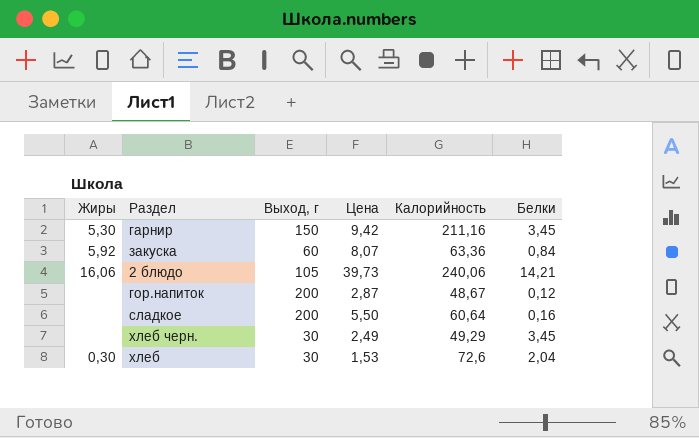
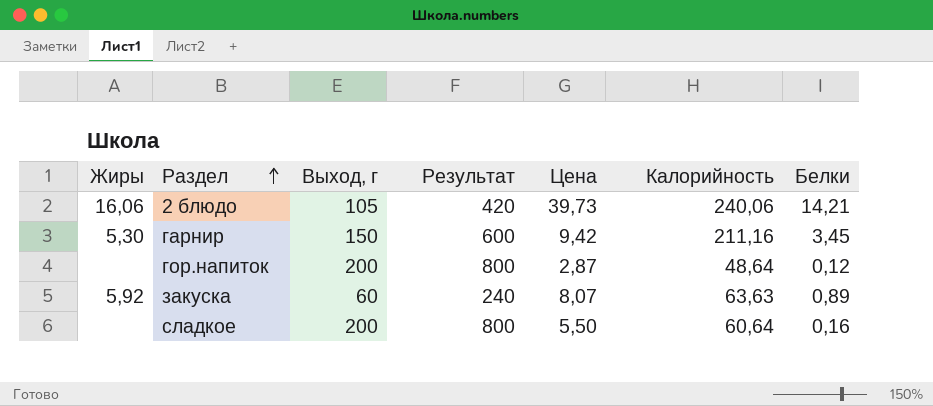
row order: none -> Раздел ascending
column Результат | formula: none -> [Выход, г] * 4
row хлеб черн.: none | 30 | 2,49 | 49,29 | 3,45 -> none
row хлеб: 0,30 | 30 | 1,53 | 72,6 | 2,04 -> none
гор.напиток | Калорийность: 48,67 -> 48,64
закуска | Калорийность: 63,36 -> 63,63
закуска | Белки: 0,84 -> 0,89

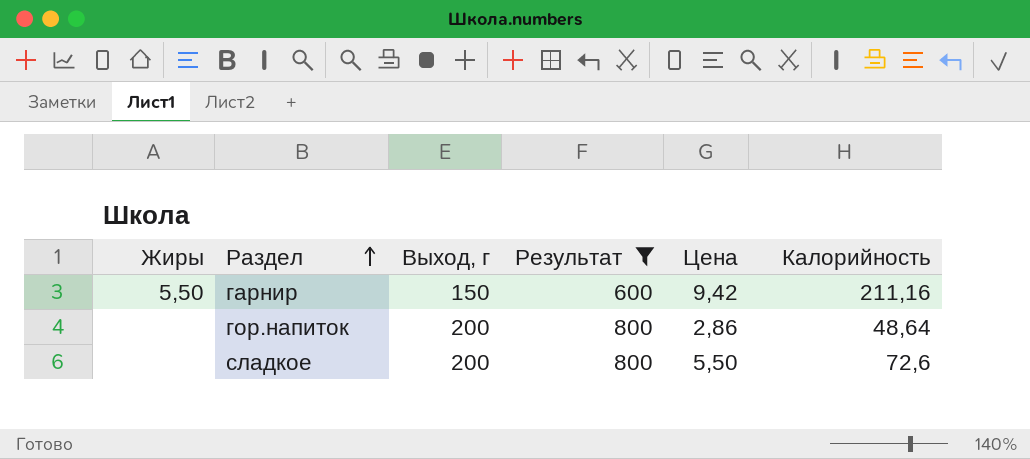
filter: none -> Результат >= 600
column Белки | position: 7 -> none
гарнир | Жиры: 5,30 -> 5,50
гор.напиток | Цена: 2,87 -> 2,86
сладкое | Калорийность: 60,64 -> 72,6

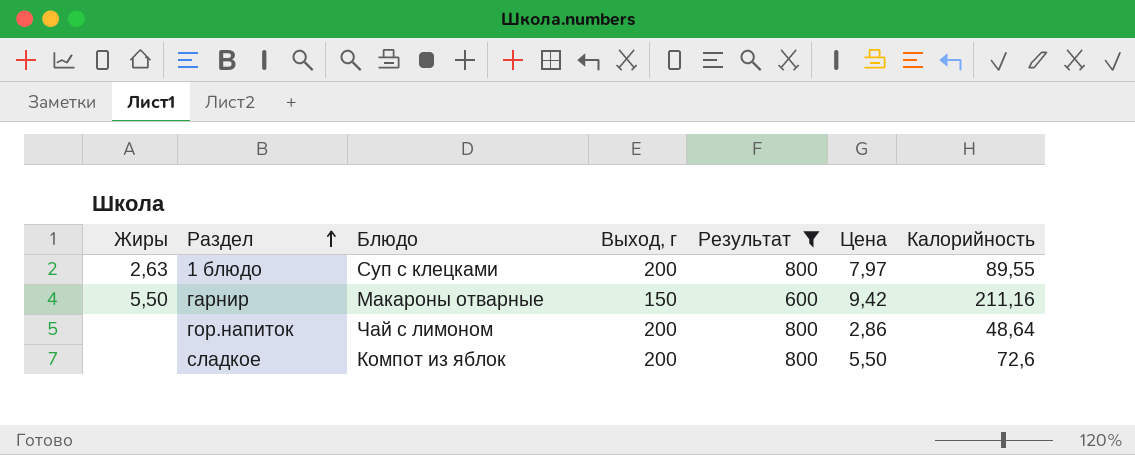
column Блюдо | position: none -> 3
row 1 блюдо: none -> 2,63 | Суп с клецками | 200 | 800 | 7,97 | 89,55

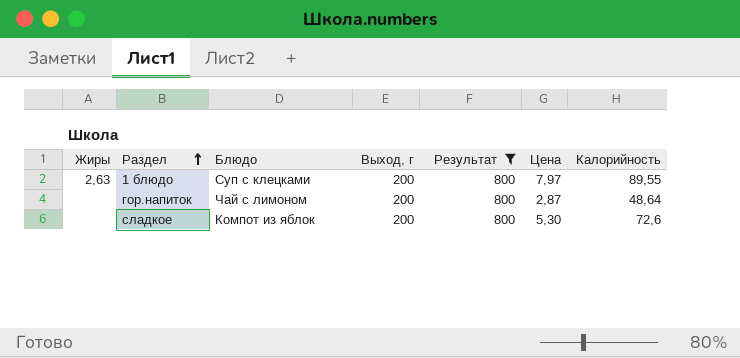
row гарнир: 5,50 | Макароны отварные | 150 | 600 | 9,42 | 211,16 -> none
гор.напиток | Цена: 2,86 -> 2,87
сладкое | Цена: 5,50 -> 5,30

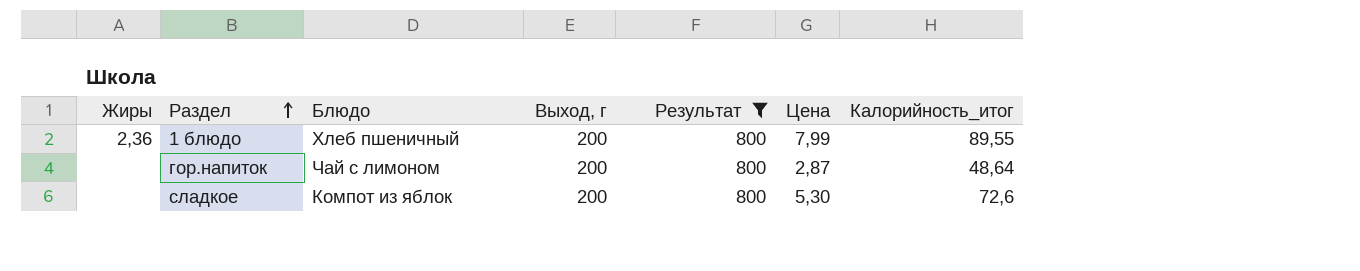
column name: Калорийность -> Калорийность_итог
1 блюдо | Жиры: 2,63 -> 2,36
1 блюдо | Блюдо: Суп с клецками -> Хлеб пшеничный
1 блюдо | Цена: 7,97 -> 7,99

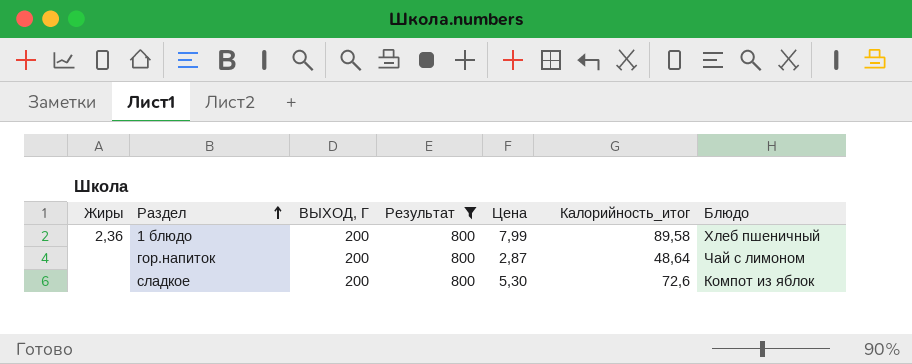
column name: Выход, г -> ВЫХОД, Г
column Блюдо | position: 3 -> 7
1 блюдо | Калорийность_итог: 89,55 -> 89,58

